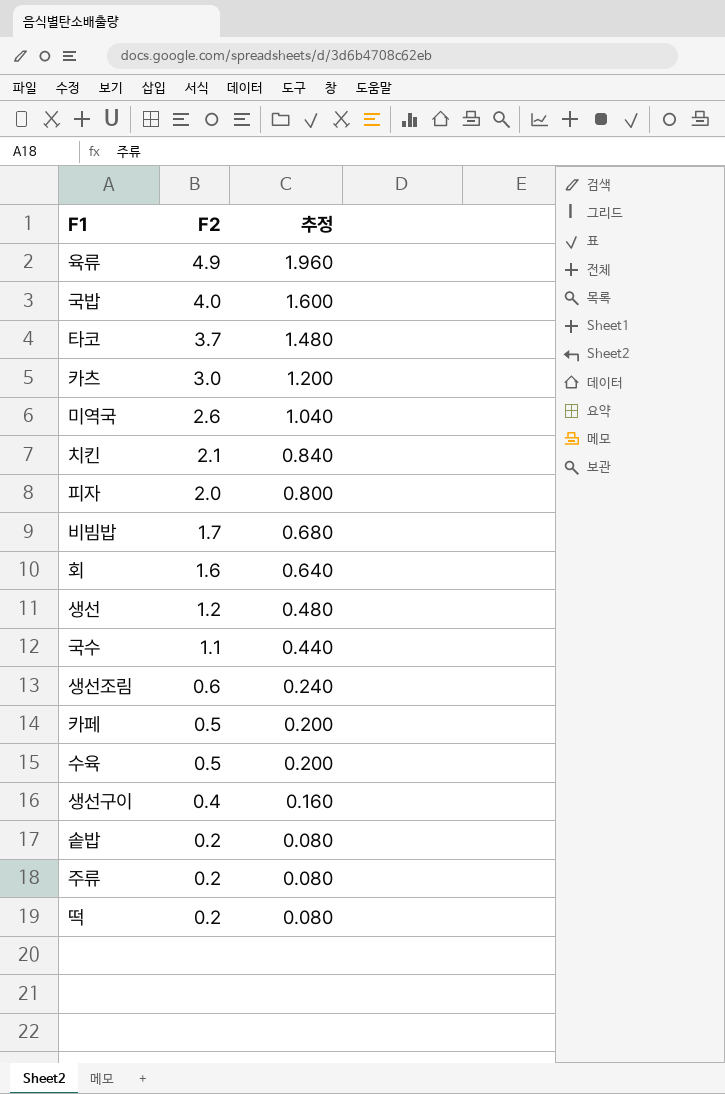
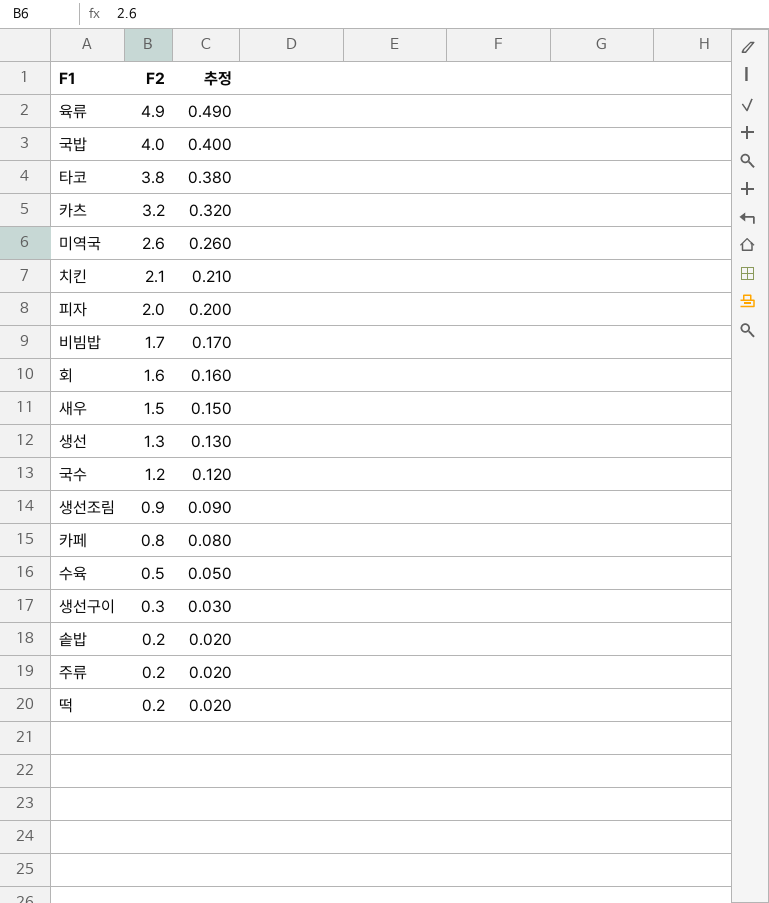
column 추정 | formula: [F2] * 0.4 -> [F2] * 0.1
타코 | F2: 3.7 -> 3.8
카츠 | F2: 3.0 -> 3.2
row 새우: none -> 1.5 | 0.150
생선 | F2: 1.2 -> 1.3
국수 | F2: 1.1 -> 1.2
생선조림 | F2: 0.6 -> 0.9
카페 | F2: 0.5 -> 0.8
생선구이 | F2: 0.4 -> 0.3

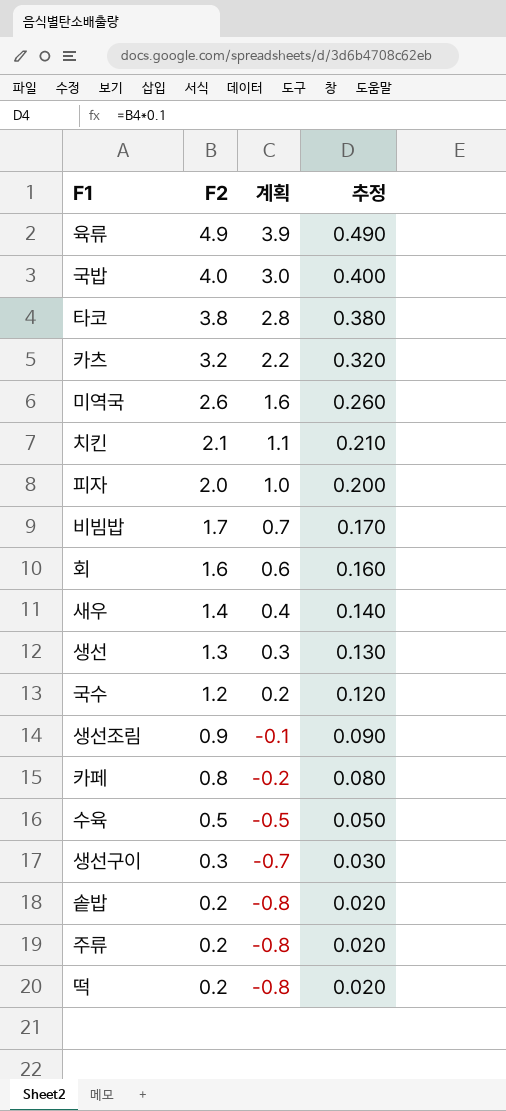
column 계획 | formula: none -> [F2] - 1
새우 | F2: 1.5 -> 1.4
새우 | 추정: 0.150 -> 0.140

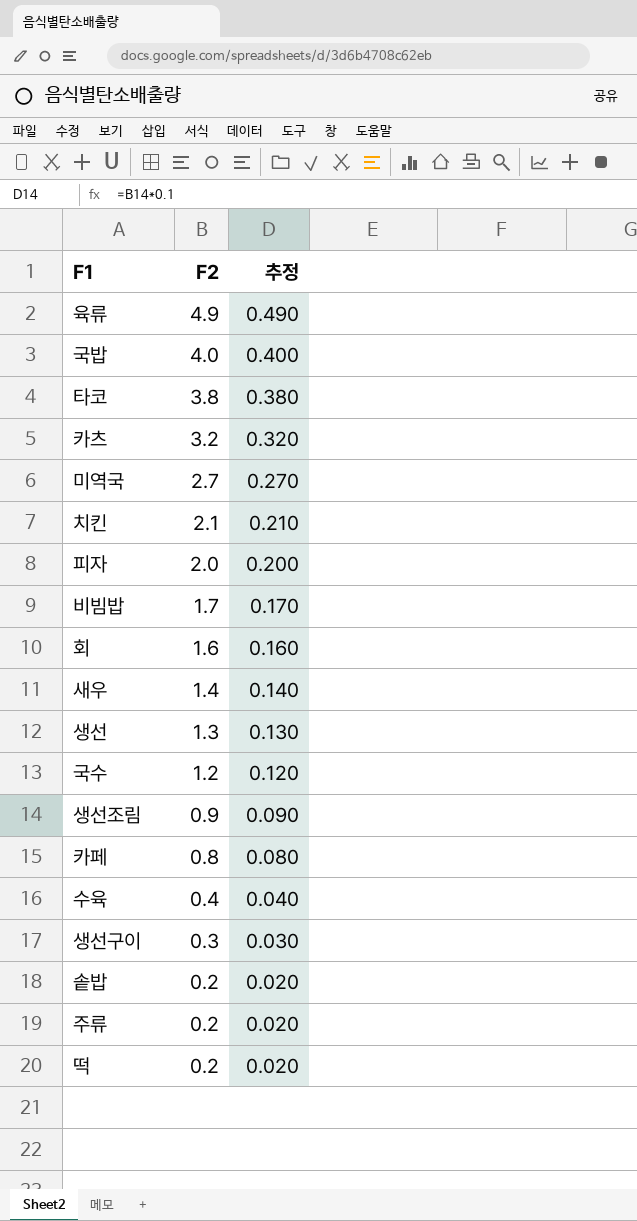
column 계획 | formula: [F2] - 1 -> none
미역국 | F2: 2.6 -> 2.7
미역국 | 추정: 0.260 -> 0.270
수육 | F2: 0.5 -> 0.4
수육 | 추정: 0.050 -> 0.040

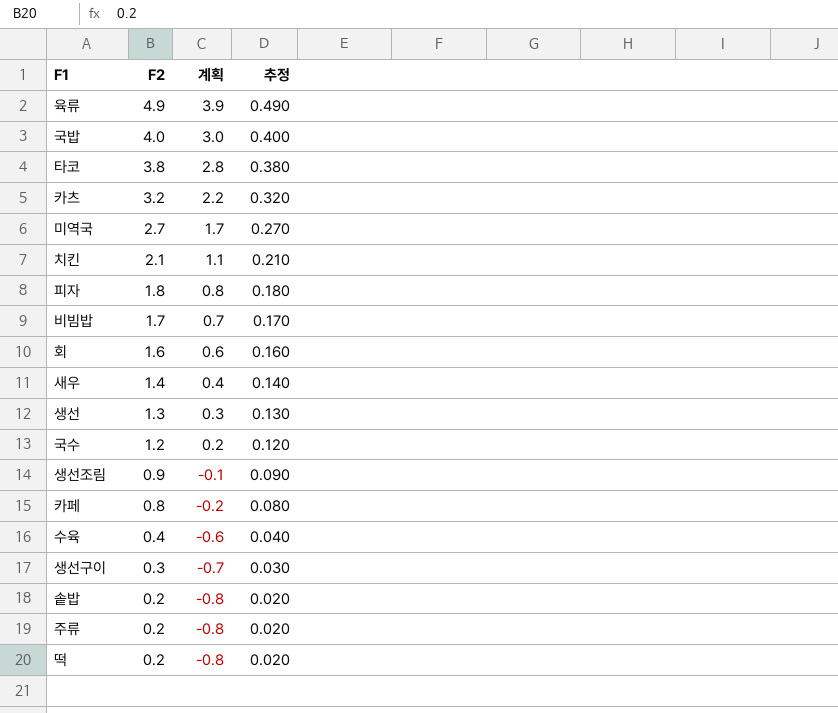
column 계획 | formula: none -> [F2] - 1
피자 | F2: 2.0 -> 1.8
피자 | 추정: 0.200 -> 0.180

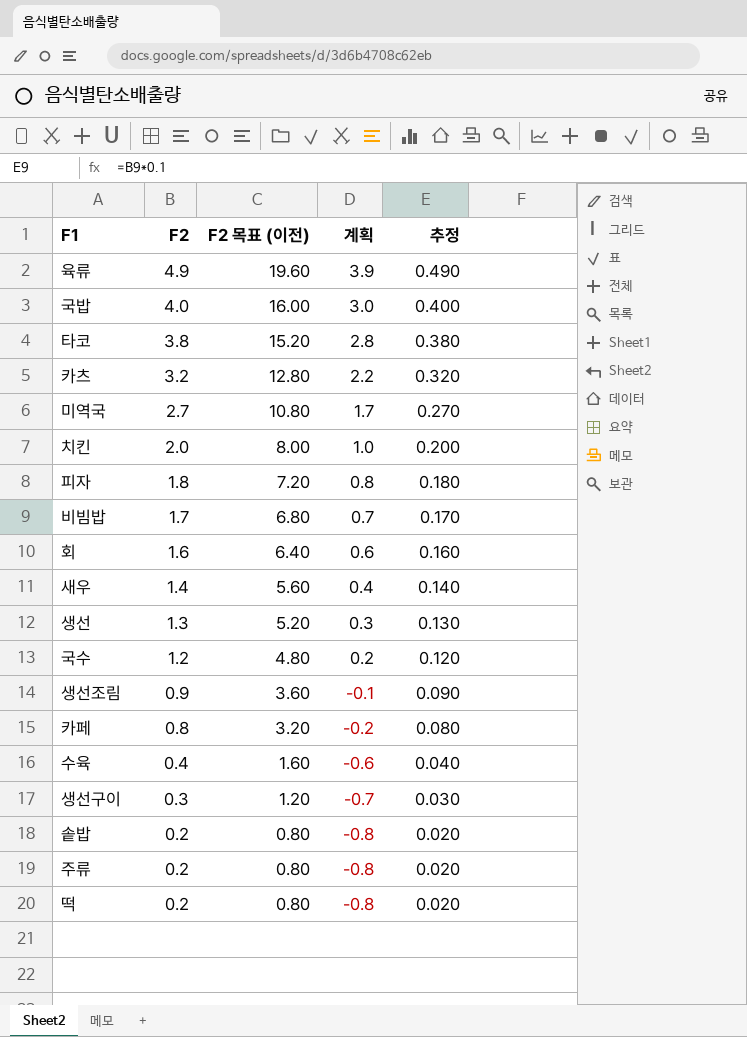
column F2 목표 (이전) | formula: none -> [F2] * 4
치킨 | F2: 2.1 -> 2.0
치킨 | 계획: 1.1 -> 1.0
치킨 | 추정: 0.210 -> 0.200

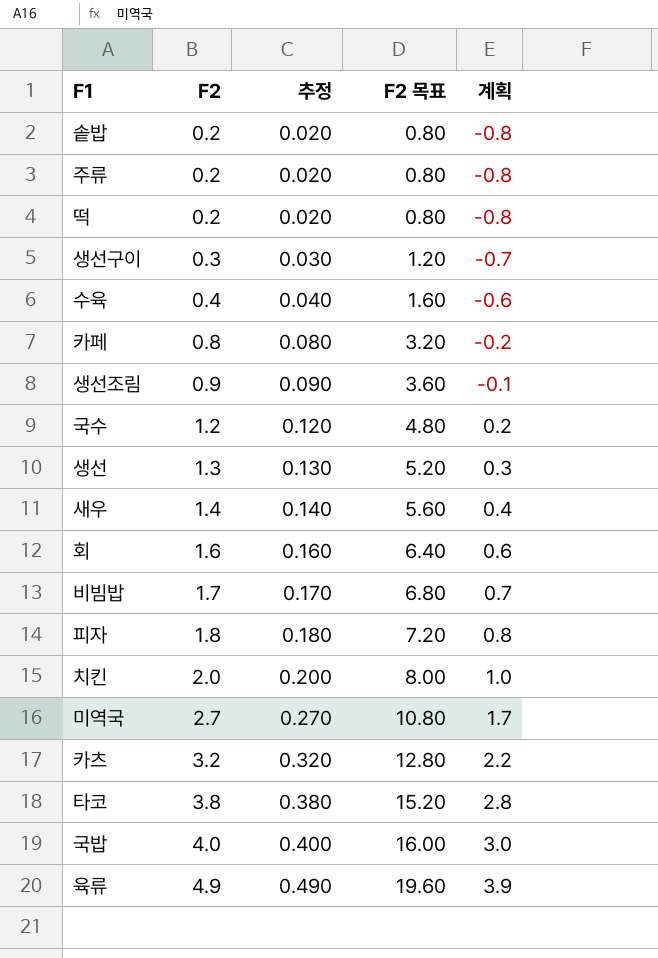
row order: F2 descending -> F2 ascending
column 추정 | position: 5 -> 3
column name: F2 목표 (이전) -> F2 목표

